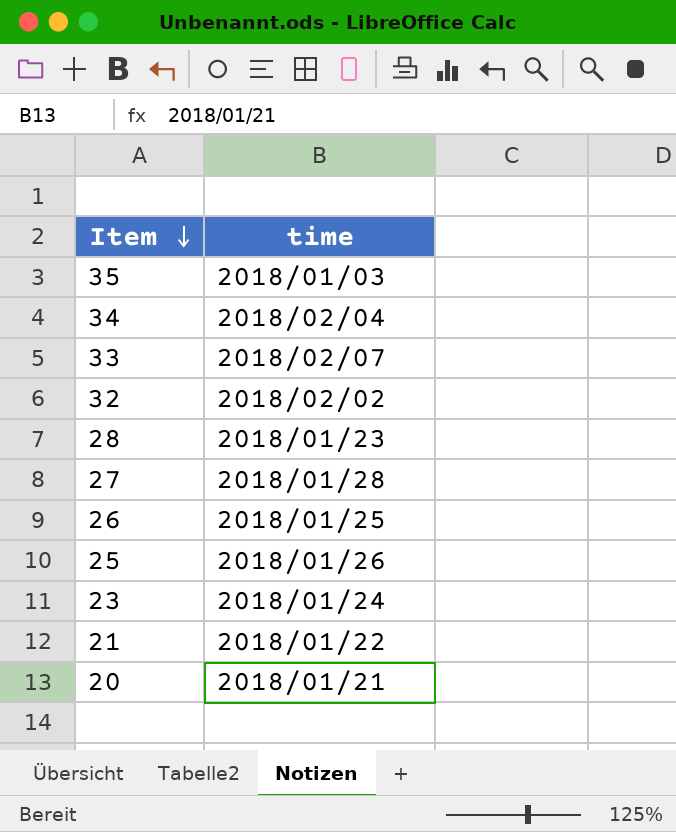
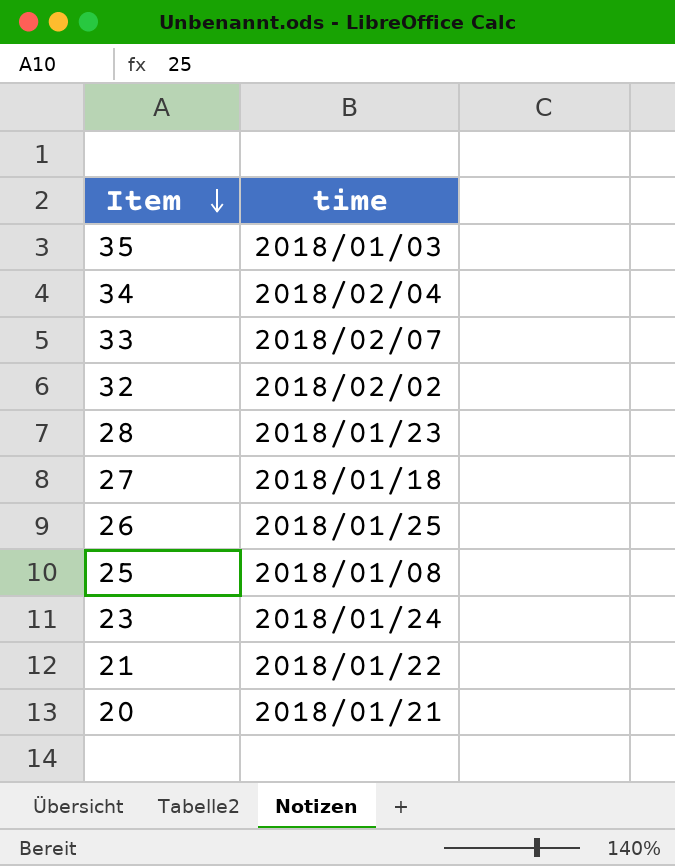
27 | time: 2018/01/28 -> 2018/01/18
25 | time: 2018/01/26 -> 2018/01/08

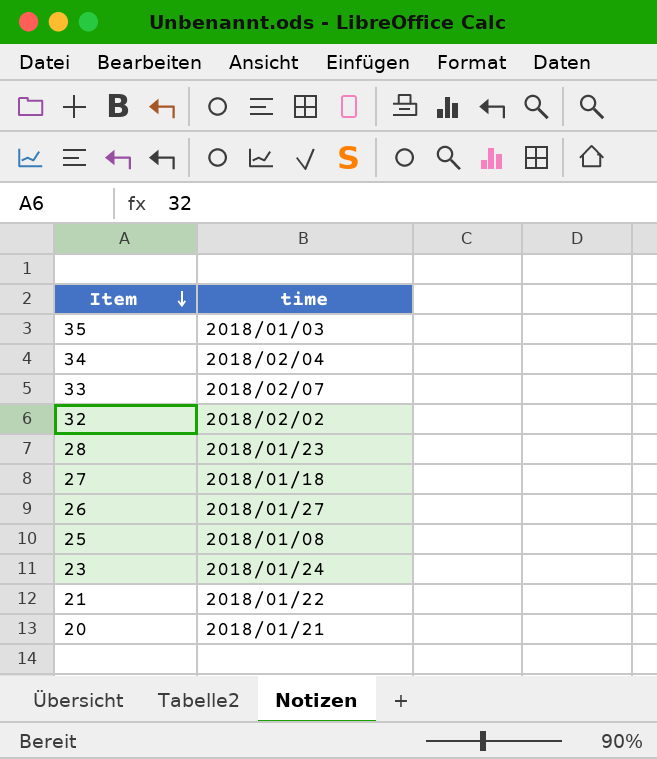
26 | time: 2018/01/25 -> 2018/01/27

